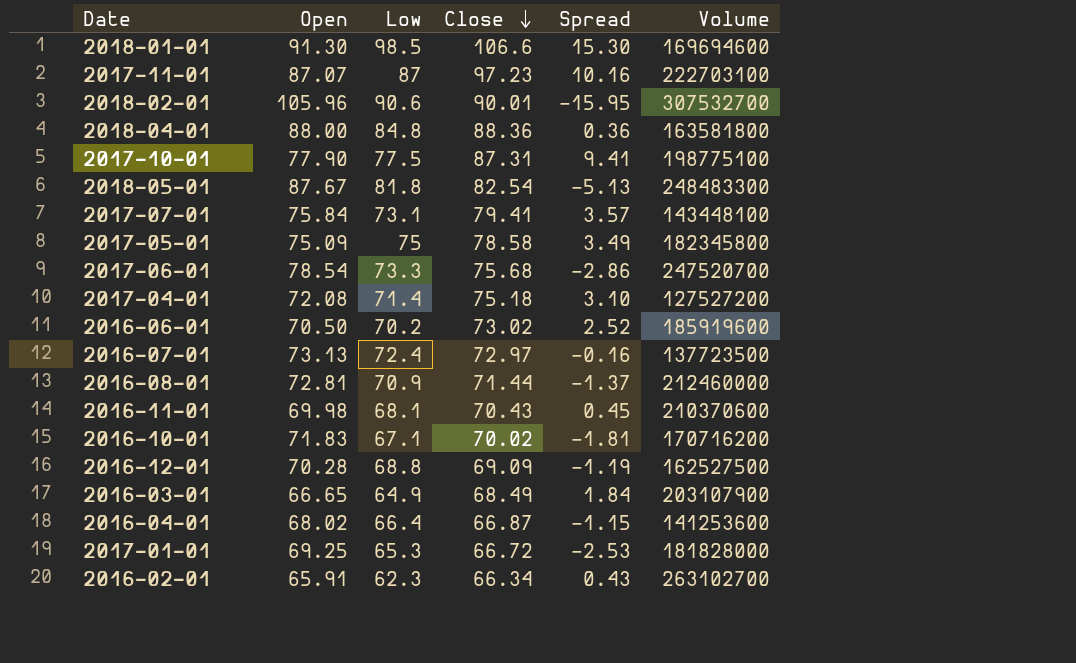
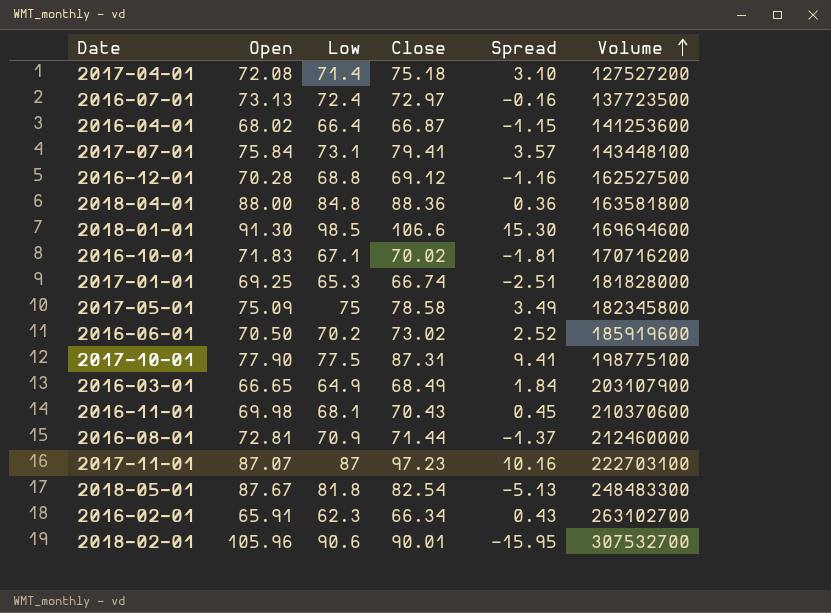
row order: Close descending -> Volume ascending
row 2017-06-01: 78.54 | 73.3 | 75.68 | -2.86 | 247520700 -> none
2016-12-01 | Close: 69.09 -> 69.12
2016-12-01 | Spread: -1.19 -> -1.16
2017-01-01 | Close: 66.72 -> 66.74
2017-01-01 | Spread: -2.53 -> -2.51

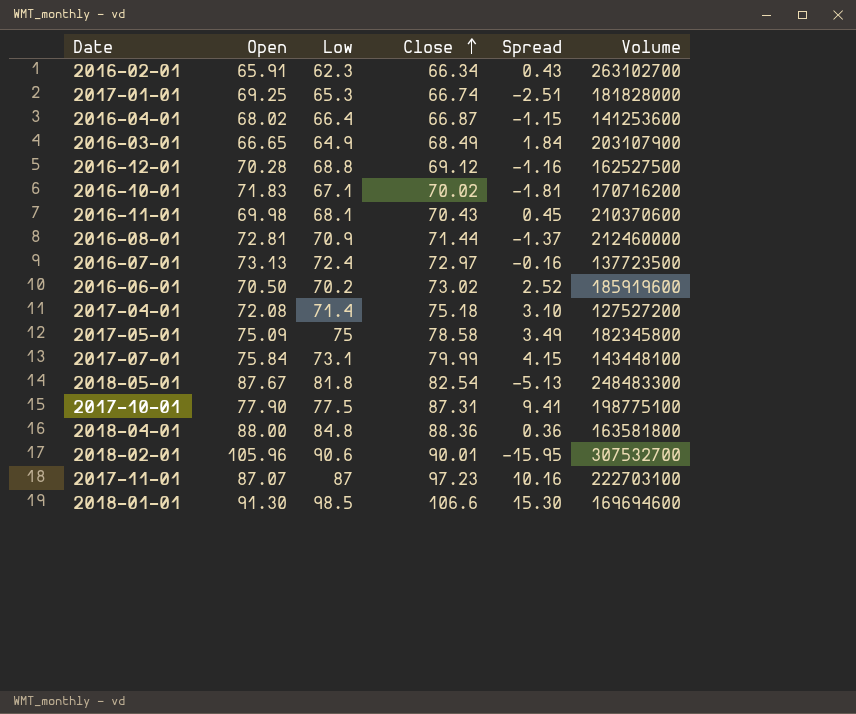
row order: Volume ascending -> Close ascending
2017-07-01 | Close: 79.41 -> 79.99
2017-07-01 | Spread: 3.57 -> 4.15

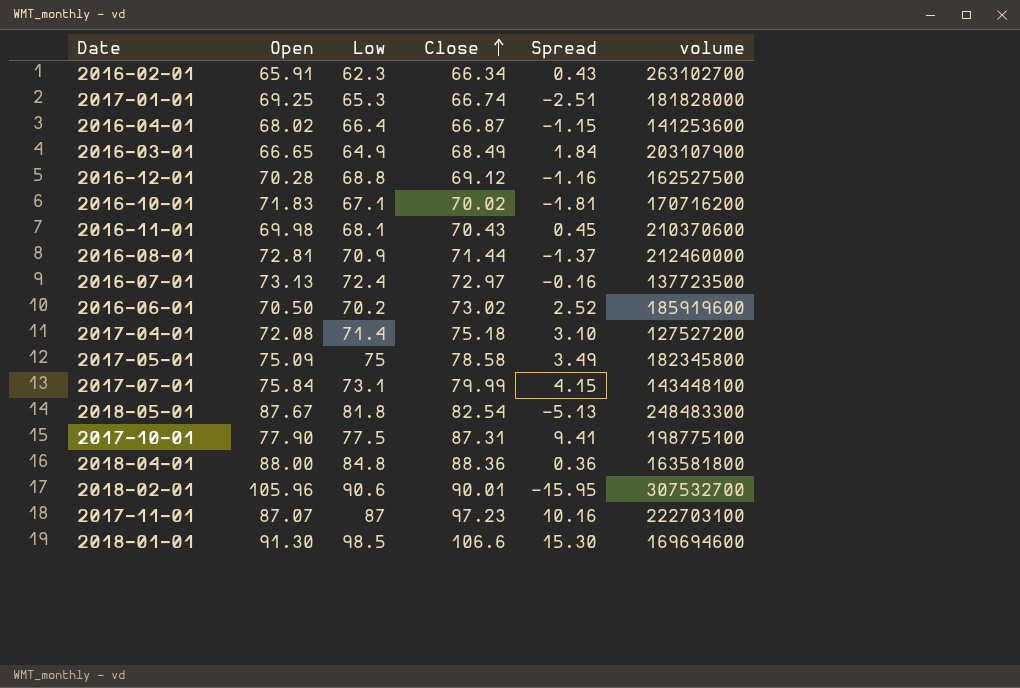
column name: Volume -> volume

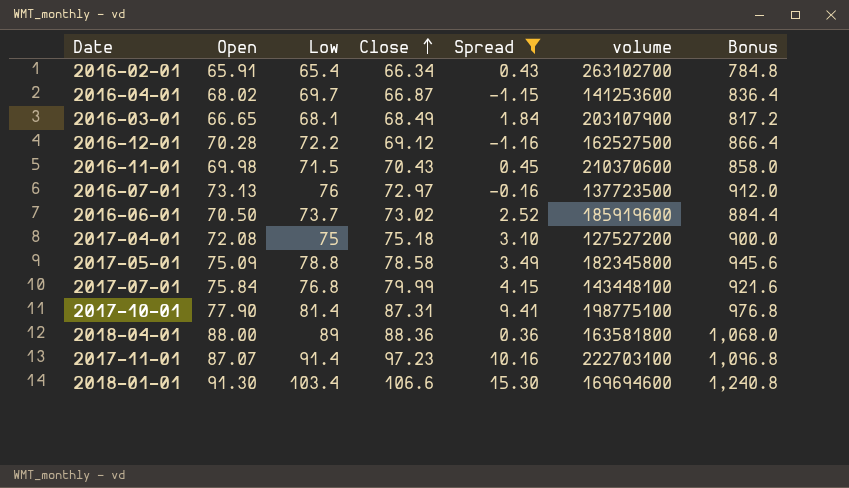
filter: none -> Spread >= -1.16
column Bonus | formula: none -> [Low] * 12
2016-02-01 | Low: 62.3 -> 65.4
2016-04-01 | Low: 66.4 -> 69.7
2016-03-01 | Low: 64.9 -> 68.1
2016-12-01 | Low: 68.8 -> 72.2
2016-11-01 | Low: 68.1 -> 71.5
2016-07-01 | Low: 72.4 -> 76
2016-06-01 | Low: 70.2 -> 73.7
2017-04-01 | Low: 71.4 -> 75
2017-05-01 | Low: 75 -> 78.8
2017-07-01 | Low: 73.1 -> 76.8
2017-10-01 | Low: 77.5 -> 81.4
2018-04-01 | Low: 84.8 -> 89
2017-11-01 | Low: 87 -> 91.4
2018-01-01 | Low: 98.5 -> 103.4

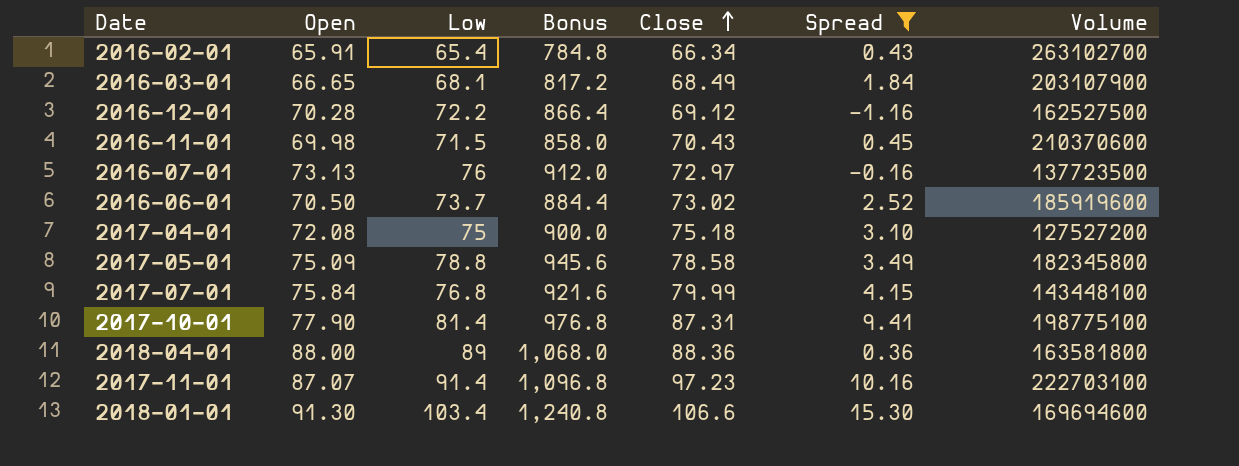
column Bonus | position: 7 -> 4
column name: volume -> Volume
row 2016-04-01: 68.02 | 69.7 | 66.87 | -1.15 | 141253600 | 836.4 -> none

